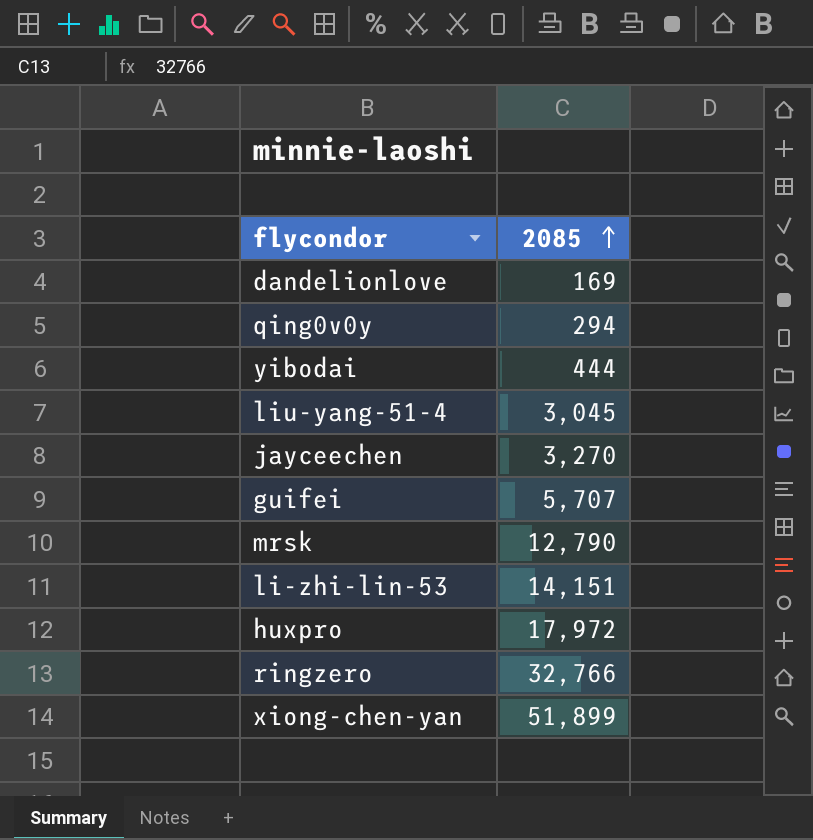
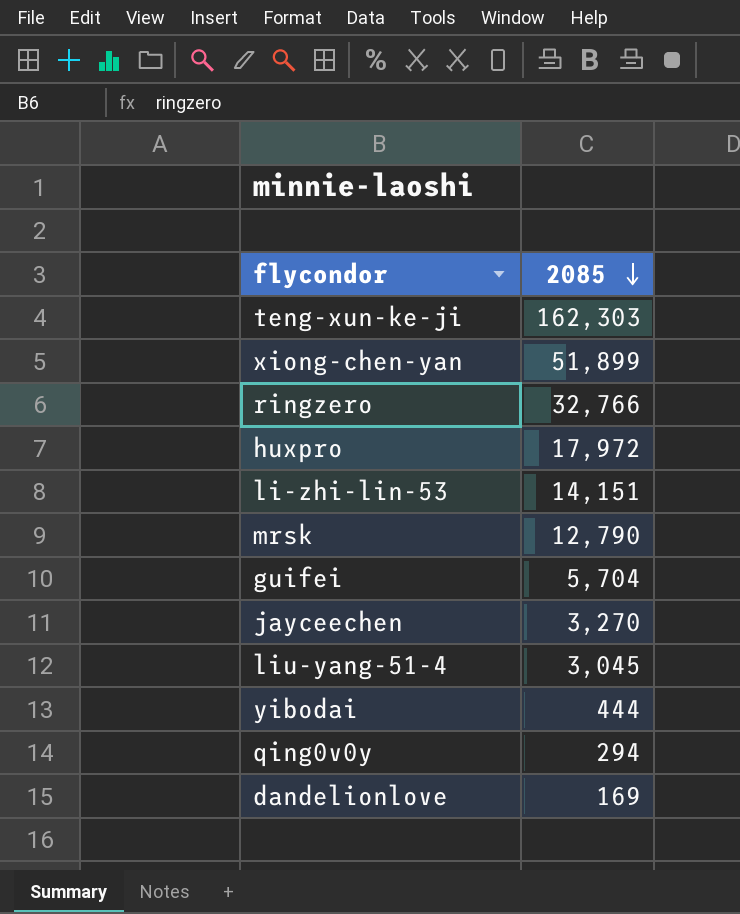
row order: 2085 ascending -> 2085 descending
row teng-xun-ke-ji: none -> 162,303
guifei | 2085: 5,707 -> 5,704

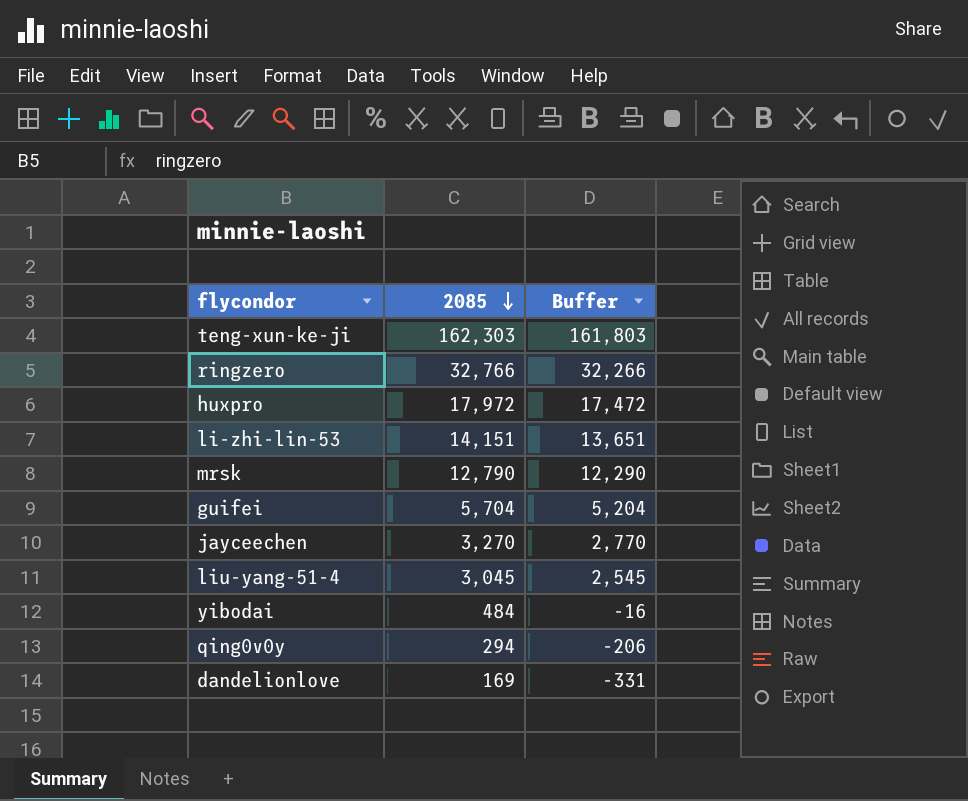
column Buffer | formula: none -> [2085] - 500
row xiong-chen-yan: 51,899 -> none
yibodai | 2085: 444 -> 484

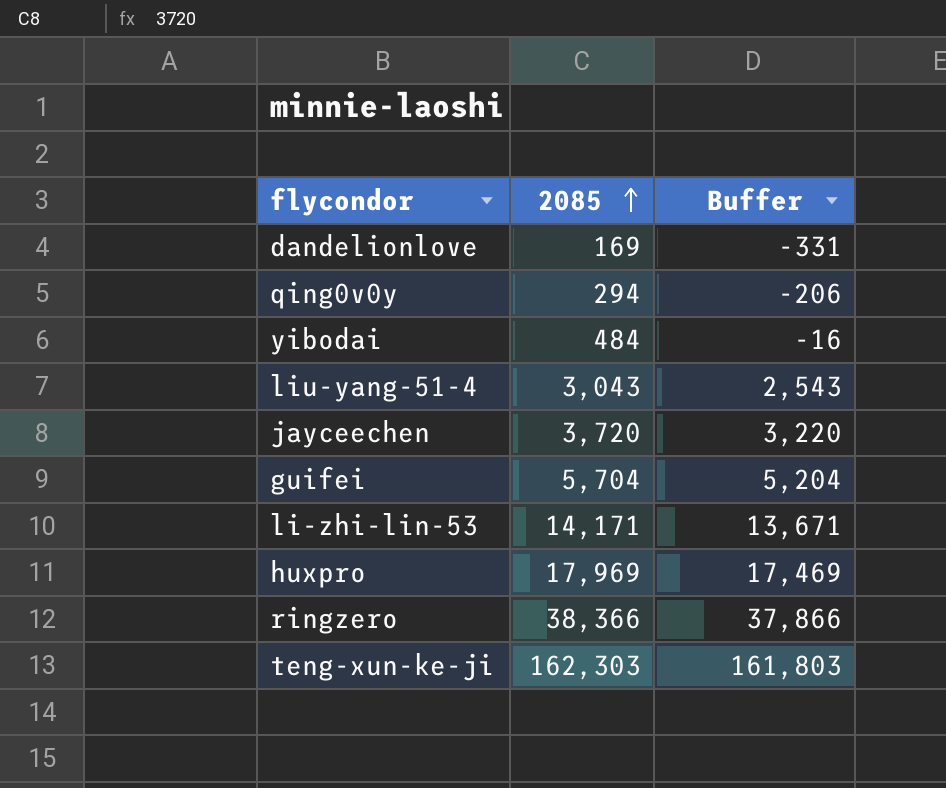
row order: 2085 descending -> 2085 ascending
row mrsk: 12,790 | 12,290 -> none
liu-yang-51-4 | 2085: 3,045 -> 3,043
liu-yang-51-4 | Buffer: 2,545 -> 2,543
jayceechen | 2085: 3,270 -> 3,720
jayceechen | Buffer: 2,770 -> 3,220
li-zhi-lin-53 | 2085: 14,151 -> 14,171
li-zhi-lin-53 | Buffer: 13,651 -> 13,671
huxpro | 2085: 17,972 -> 17,969
huxpro | Buffer: 17,472 -> 17,469
ringzero | 2085: 32,766 -> 38,366
ringzero | Buffer: 32,266 -> 37,866

